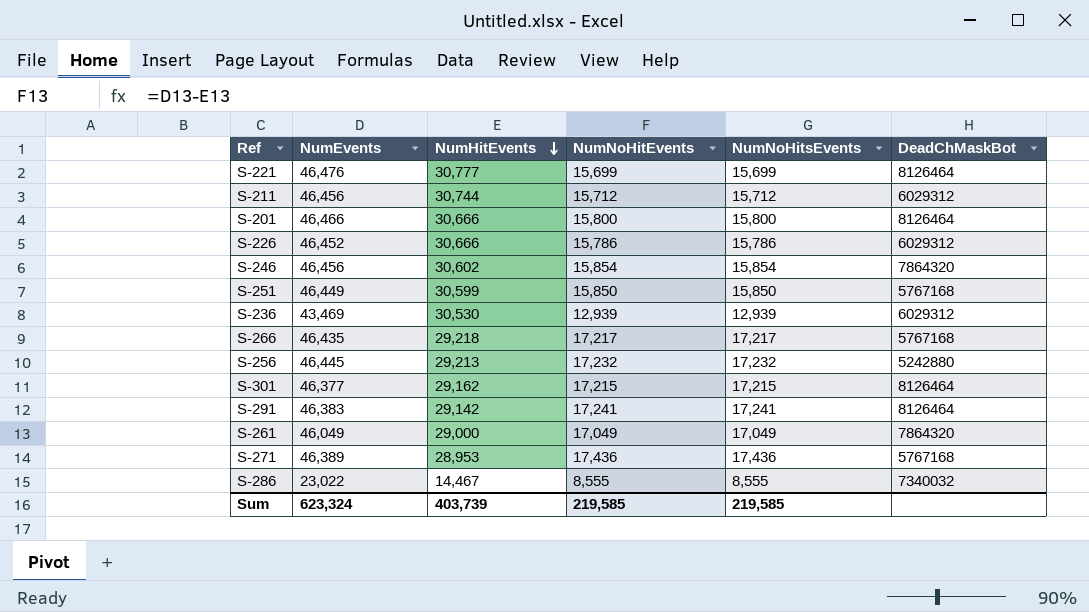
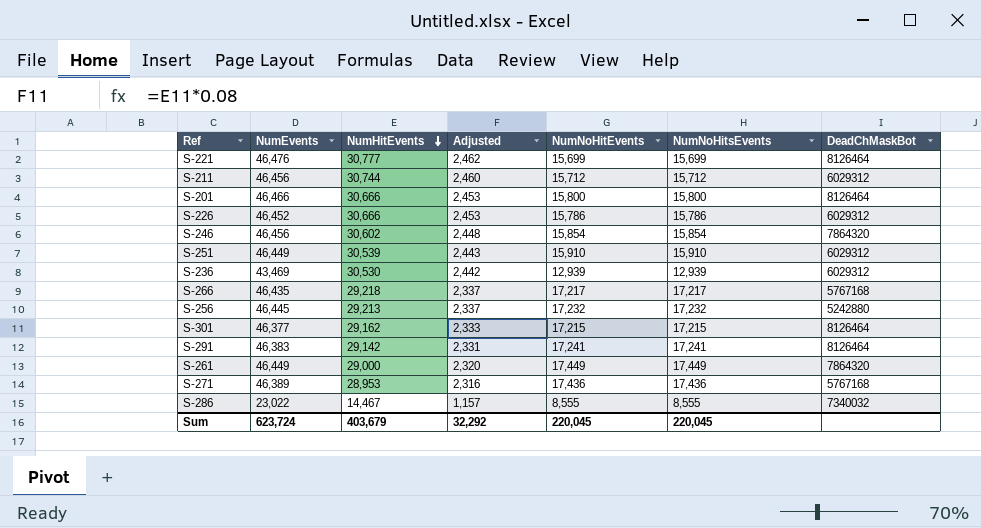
column Adjusted | formula: none -> [NumHitEvents] * 0.08
S-251 | NumHitEvents: 30,599 -> 30,539
S-251 | NumNoHitEvents: 15,850 -> 15,910
S-251 | NumNoHitsEvents: 15,850 -> 15,910
S-251 | DeadChMaskBot: 5767168 -> 6029312
S-261 | NumEvents: 46,049 -> 46,449
S-261 | NumNoHitEvents: 17,049 -> 17,449
S-261 | NumNoHitsEvents: 17,049 -> 17,449
Sum | NumEvents: 623,324 -> 623,724
Sum | NumHitEvents: 403,739 -> 403,679
Sum | NumNoHitEvents: 219,585 -> 220,045
Sum | NumNoHitsEvents: 219,585 -> 220,045

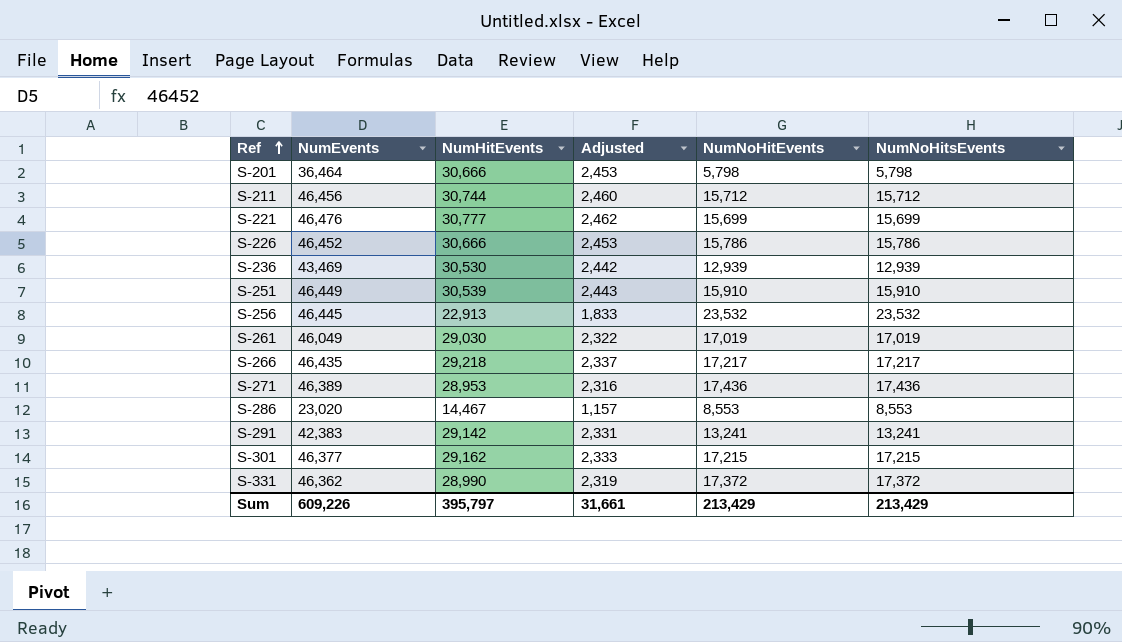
row order: NumHitEvents descending -> Ref ascending
column DeadChMaskBot | position: 7 -> none
row S-246: 46,456 | 30,602 | 2,448 | 15,854 | 15,854 | 7864320 -> none
S-201 | NumEvents: 46,466 -> 36,464
S-201 | NumNoHitEvents: 15,800 -> 5,798
S-201 | NumNoHitsEvents: 15,800 -> 5,798
S-256 | NumHitEvents: 29,213 -> 22,913
S-256 | Adjusted: 2,337 -> 1,833
S-256 | NumNoHitEvents: 17,232 -> 23,532
S-256 | NumNoHitsEvents: 17,232 -> 23,532
S-261 | NumEvents: 46,449 -> 46,049
S-261 | NumHitEvents: 29,000 -> 29,030
S-261 | Adjusted: 2,320 -> 2,322
S-261 | NumNoHitEvents: 17,449 -> 17,019
S-261 | NumNoHitsEvents: 17,449 -> 17,019
S-286 | NumEvents: 23,022 -> 23,020
S-286 | NumNoHitEvents: 8,555 -> 8,553
S-286 | NumNoHitsEvents: 8,555 -> 8,553
S-291 | NumEvents: 46,383 -> 42,383
S-291 | NumNoHitEvents: 17,241 -> 13,241
S-291 | NumNoHitsEvents: 17,241 -> 13,241
row S-331: none -> 46,362 | 28,990 | 2,319 | 17,372 | 17,372
Sum | NumEvents: 623,724 -> 609,226
Sum | NumHitEvents: 403,679 -> 395,797
Sum | Adjusted: 32,292 -> 31,661
Sum | NumNoHitEvents: 220,045 -> 213,429
Sum | NumNoHitsEvents: 220,045 -> 213,429

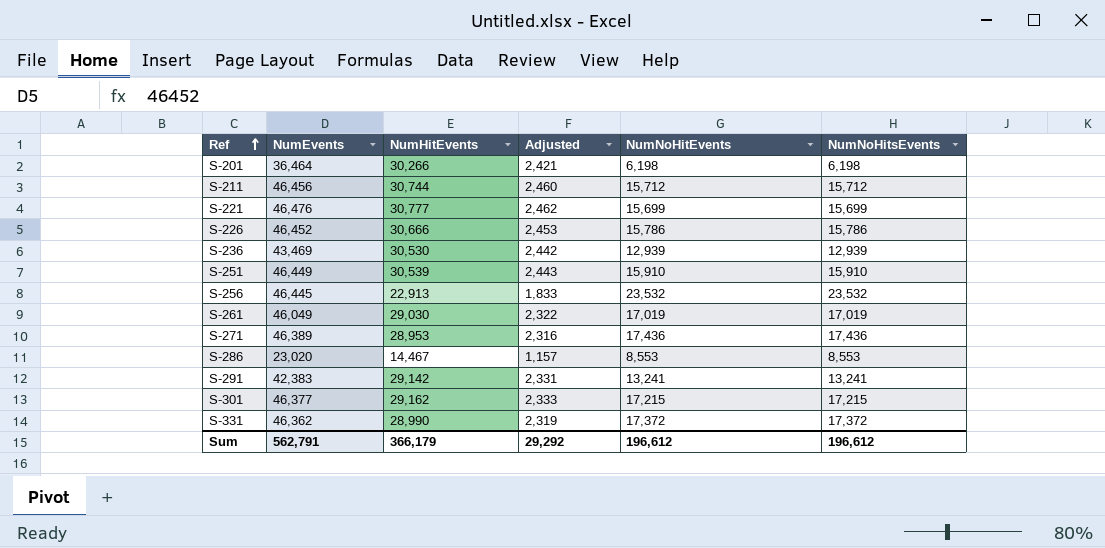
row S-266: 46,435 | 29,218 | 2,337 | 17,217 | 17,217 -> none
S-201 | NumHitEvents: 30,666 -> 30,266
S-201 | Adjusted: 2,453 -> 2,421
S-201 | NumNoHitEvents: 5,798 -> 6,198
S-201 | NumNoHitsEvents: 5,798 -> 6,198
Sum | NumEvents: 609,226 -> 562,791
Sum | NumHitEvents: 395,797 -> 366,179
Sum | Adjusted: 31,661 -> 29,292
Sum | NumNoHitEvents: 213,429 -> 196,612
Sum | NumNoHitsEvents: 213,429 -> 196,612

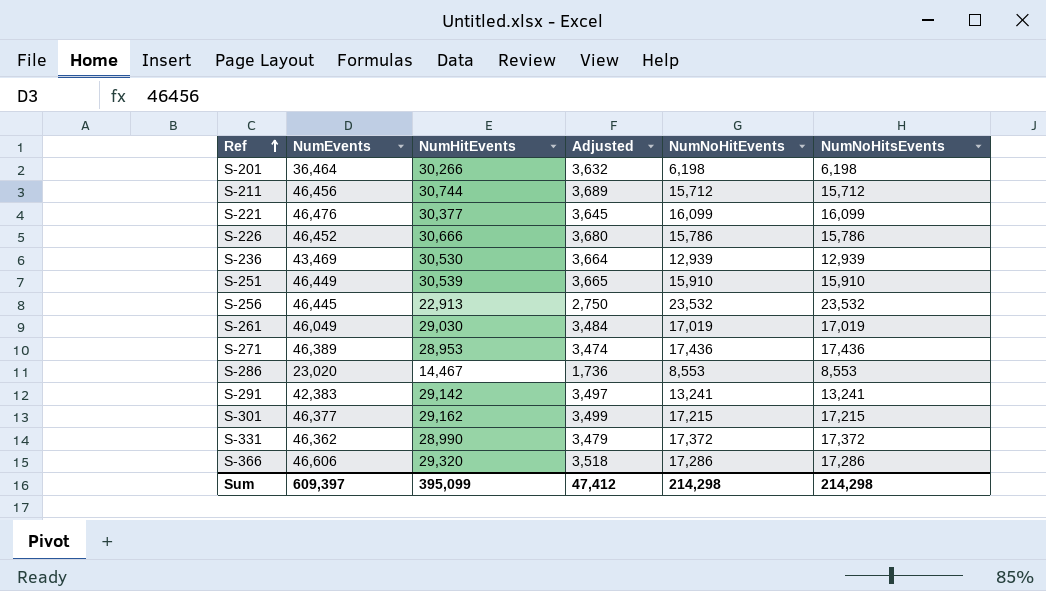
column Adjusted | formula: [NumHitEvents] * 0.08 -> [NumHitEvents] * 0.12
S-221 | NumHitEvents: 30,777 -> 30,377
S-221 | NumNoHitEvents: 15,699 -> 16,099
S-221 | NumNoHitsEvents: 15,699 -> 16,099
row S-366: none -> 46,606 | 29,320 | 3,518 | 17,286 | 17,286
Sum | NumEvents: 562,791 -> 609,397
Sum | NumHitEvents: 366,179 -> 395,099
Sum | Adjusted: 29,292 -> 47,412
Sum | NumNoHitEvents: 196,612 -> 214,298
Sum | NumNoHitsEvents: 196,612 -> 214,298

